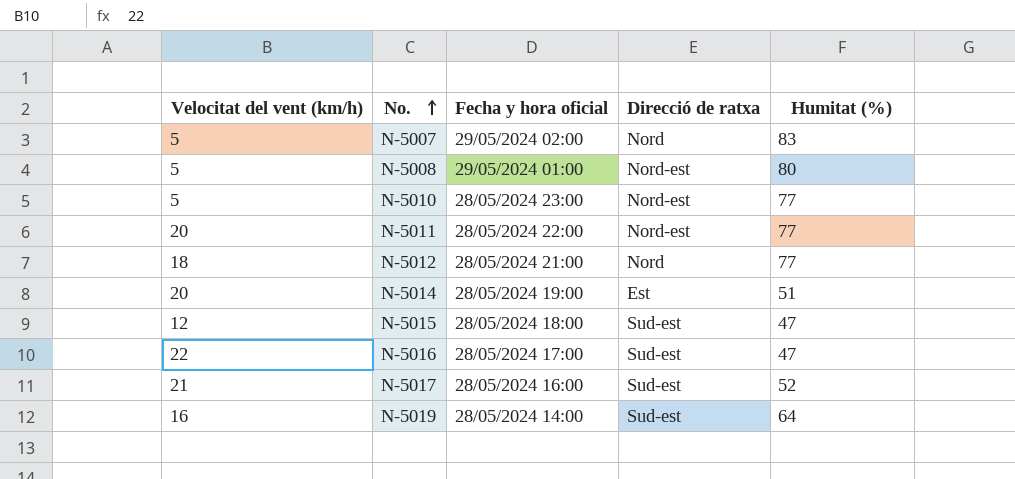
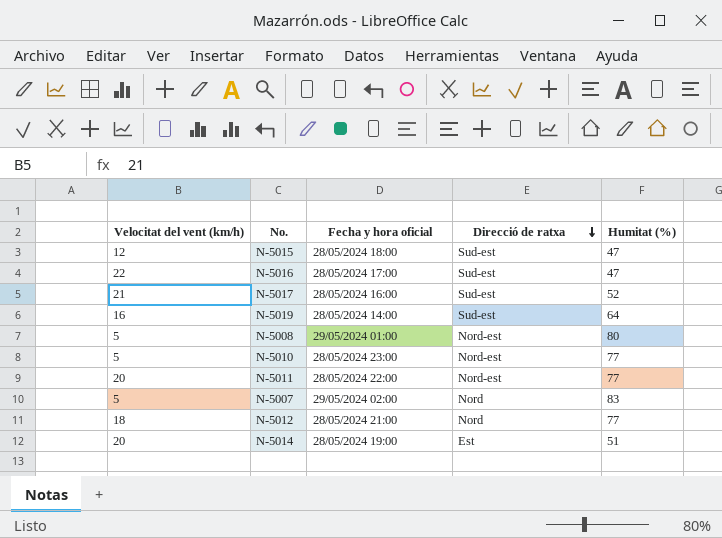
row order: No. ascending -> Direcció de ratxa descending

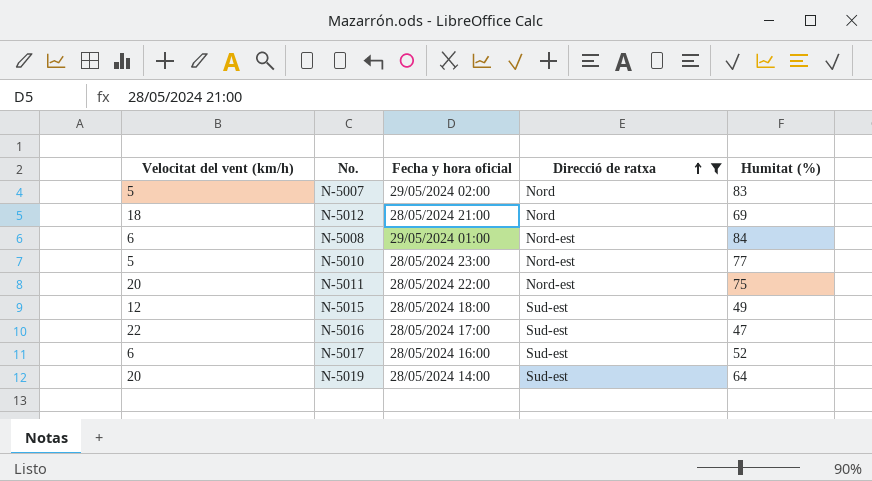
filter: none -> Direcció de ratxa != Est
row order: Direcció de ratxa descending -> Direcció de ratxa ascending
N-5012 | Humitat (%): 77 -> 69
N-5008 | Velocitat del vent (km/h): 5 -> 6
N-5008 | Humitat (%): 80 -> 84
N-5011 | Humitat (%): 77 -> 75
N-5015 | Humitat (%): 47 -> 49
N-5017 | Velocitat del vent (km/h): 21 -> 6
N-5019 | Velocitat del vent (km/h): 16 -> 20

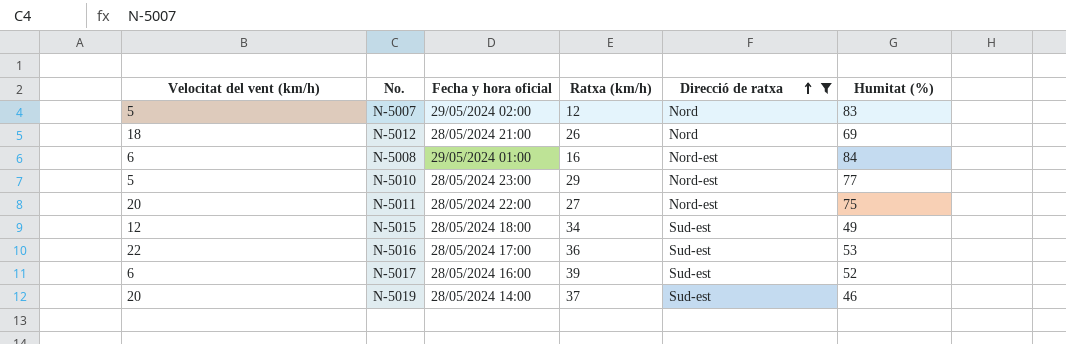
column Ratxa (km/h) | position: none -> 4
N-5016 | Humitat (%): 47 -> 53
N-5019 | Humitat (%): 64 -> 46

